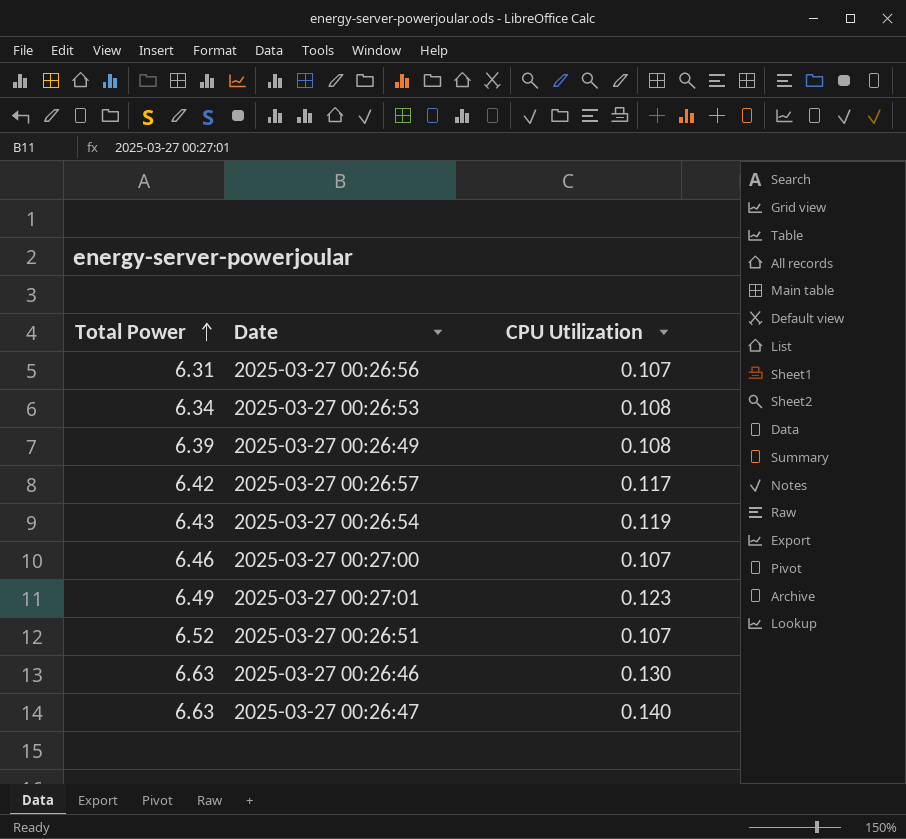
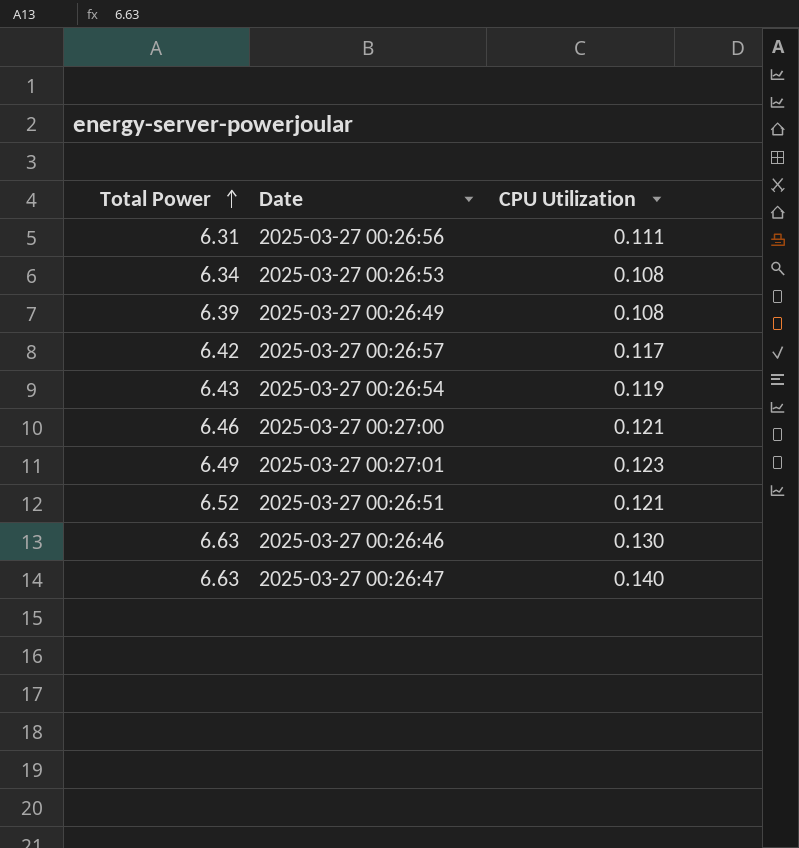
2025-03-27 00:26:56 | CPU Utilization: 0.107 -> 0.111
2025-03-27 00:27:00 | CPU Utilization: 0.107 -> 0.121
2025-03-27 00:26:51 | CPU Utilization: 0.107 -> 0.121

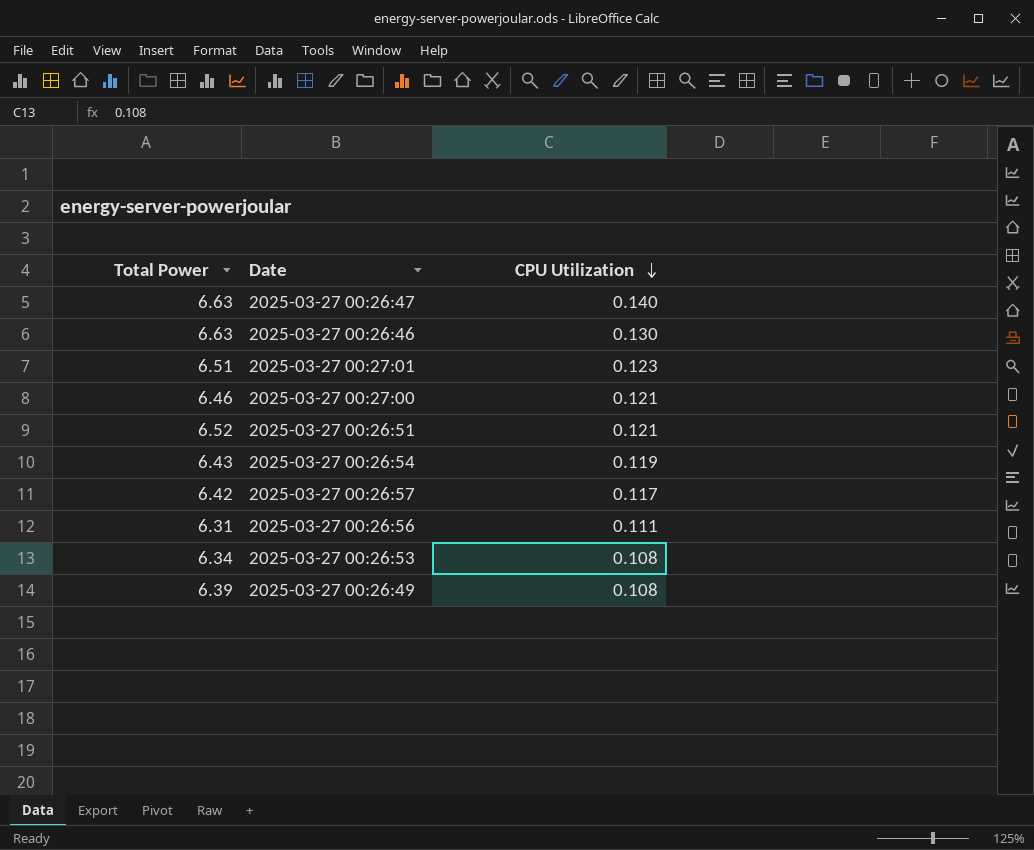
row order: Total Power ascending -> CPU Utilization descending
2025-03-27 00:27:01 | Total Power: 6.49 -> 6.51

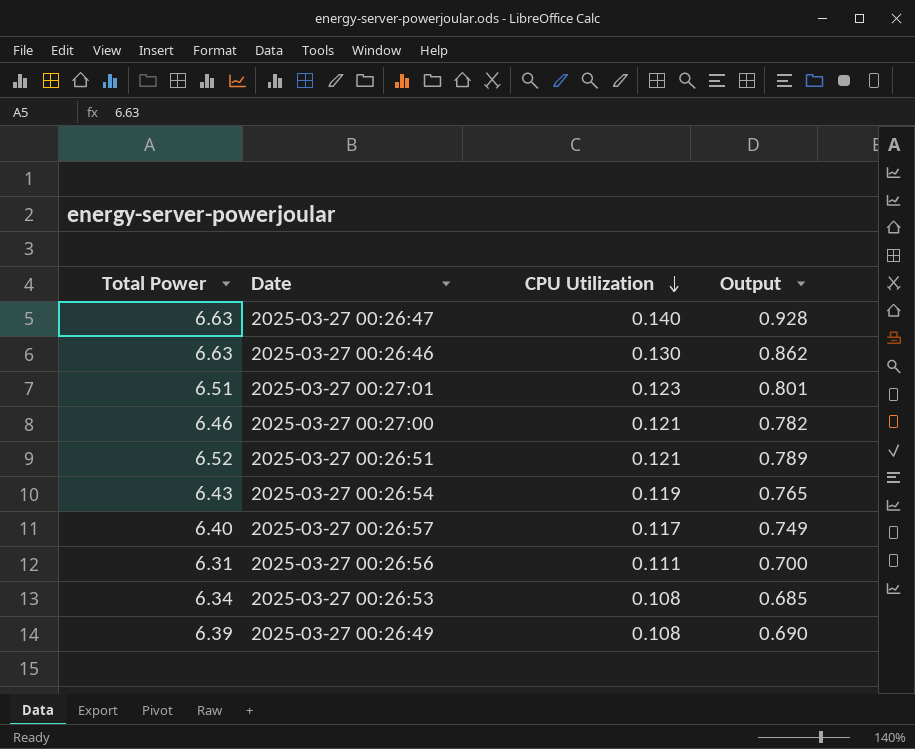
column Output | formula: none -> [Total Power] * [CPU Utilization]
2025-03-27 00:26:57 | Total Power: 6.42 -> 6.40

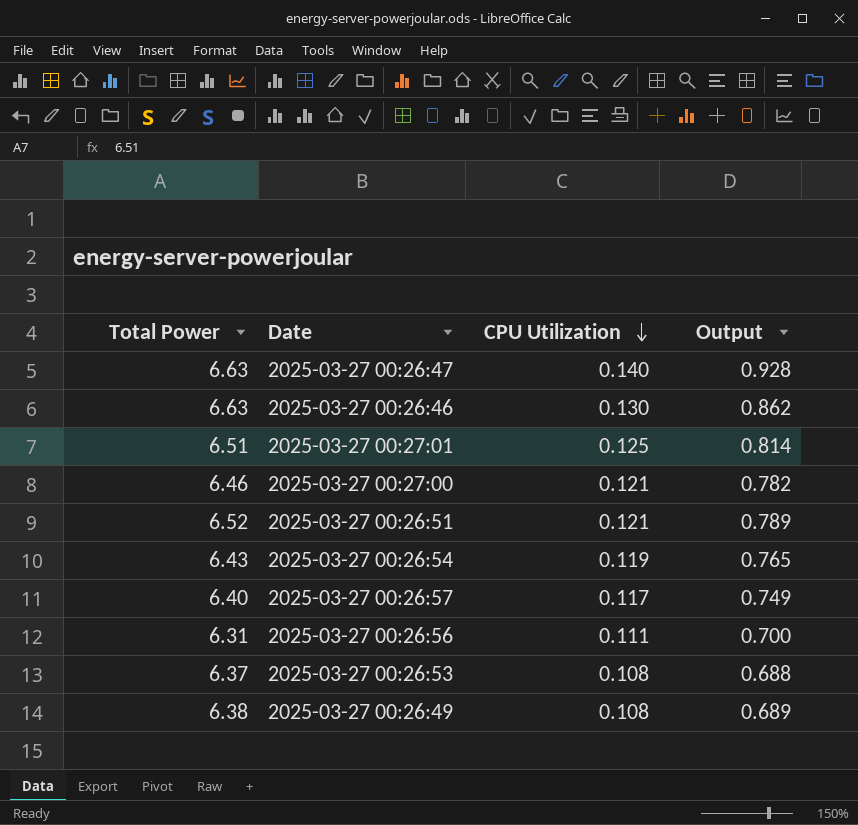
2025-03-27 00:27:01 | CPU Utilization: 0.123 -> 0.125
2025-03-27 00:27:01 | Output: 0.801 -> 0.814
2025-03-27 00:26:53 | Total Power: 6.34 -> 6.37
2025-03-27 00:26:53 | Output: 0.685 -> 0.688
2025-03-27 00:26:49 | Total Power: 6.39 -> 6.38
2025-03-27 00:26:49 | Output: 0.690 -> 0.689

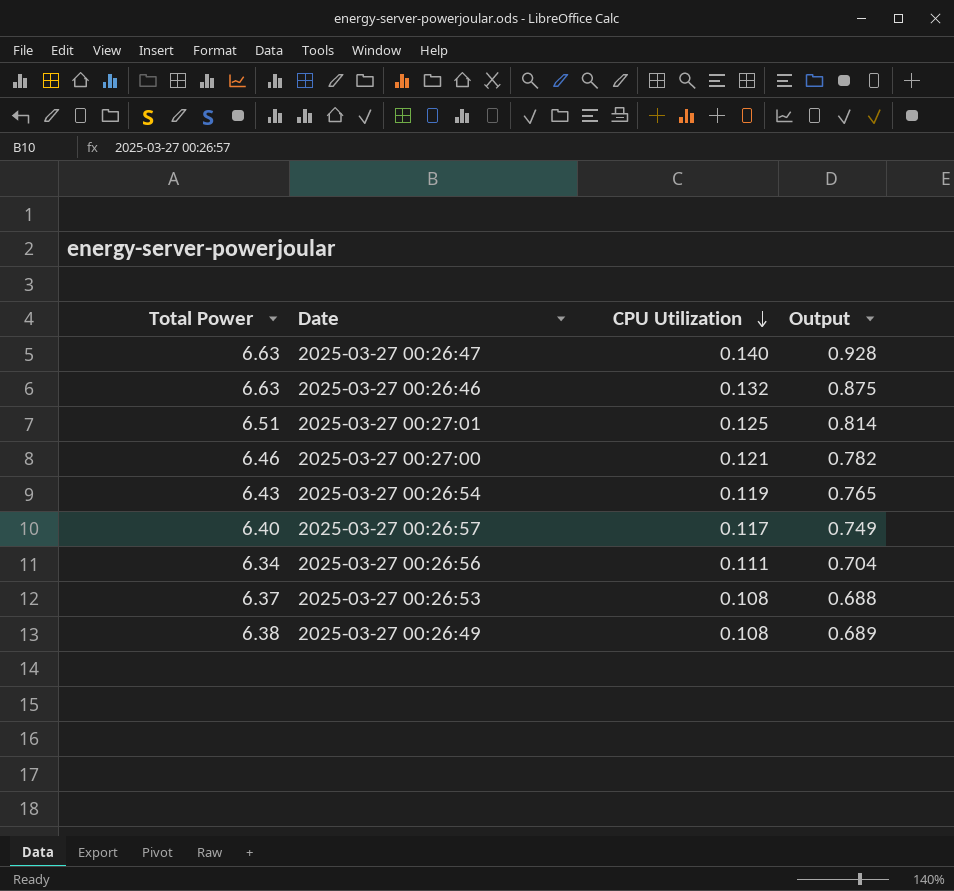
row 2025-03-27 00:26:51: 6.52 | 0.121 | 0.789 -> none
2025-03-27 00:26:46 | CPU Utilization: 0.130 -> 0.132
2025-03-27 00:26:46 | Output: 0.862 -> 0.875
2025-03-27 00:26:56 | Total Power: 6.31 -> 6.34
2025-03-27 00:26:56 | Output: 0.700 -> 0.704

